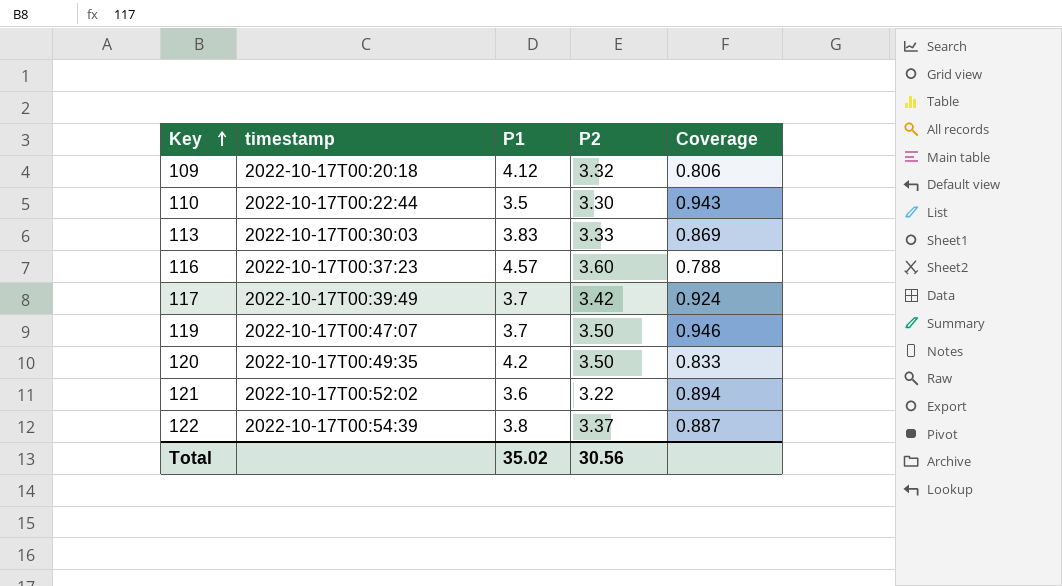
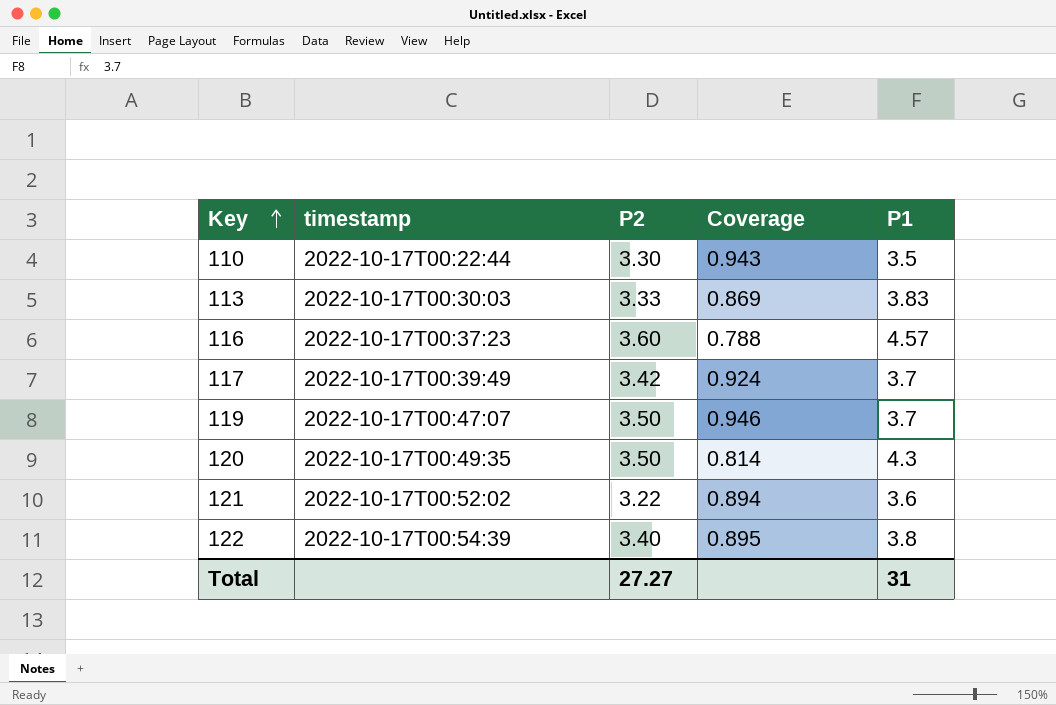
column P1 | position: 3 -> 5
row 109: 2022-10-17T00:20:18 | 4.12 | 3.32 | 0.806 -> none
120 | Coverage: 0.833 -> 0.814
120 | P1: 4.2 -> 4.3
122 | P2: 3.37 -> 3.40
122 | Coverage: 0.887 -> 0.895
Total | P2: 30.56 -> 27.27
Total | P1: 35.02 -> 31

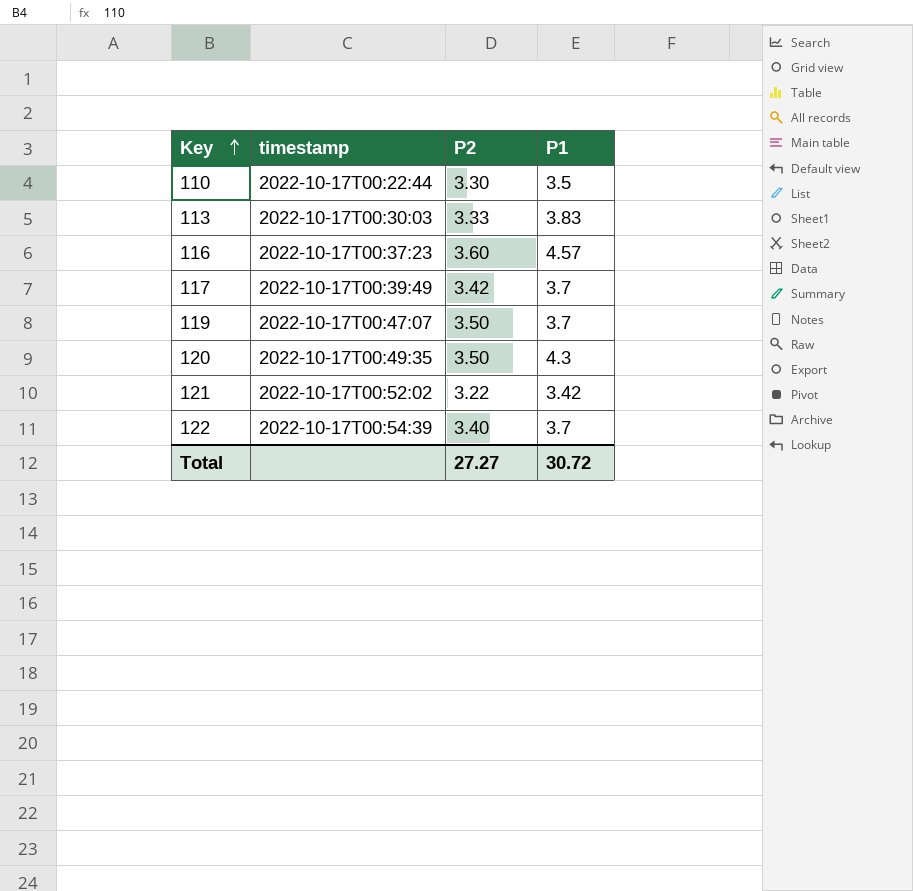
column Coverage | formula: [P2] / [P1] -> none
121 | P1: 3.6 -> 3.42
122 | P1: 3.8 -> 3.7
Total | P1: 31 -> 30.72

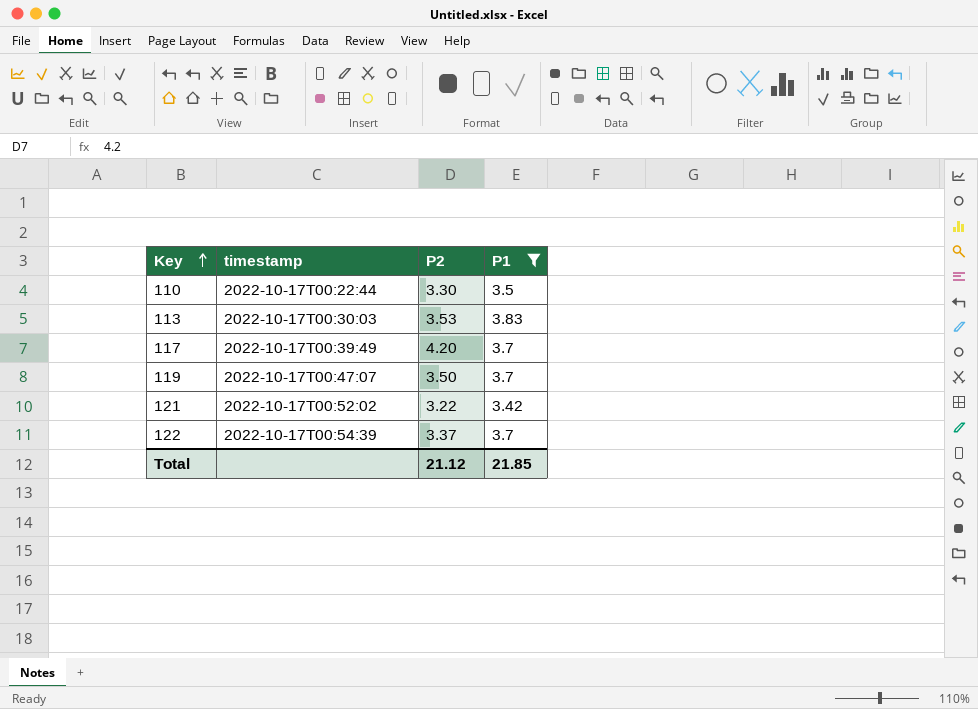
filter: none -> P1 <= 3.83
113 | P2: 3.33 -> 3.53
117 | P2: 3.42 -> 4.20
122 | P2: 3.40 -> 3.37
Total | P2: 27.27 -> 21.12
Total | P1: 30.72 -> 21.85

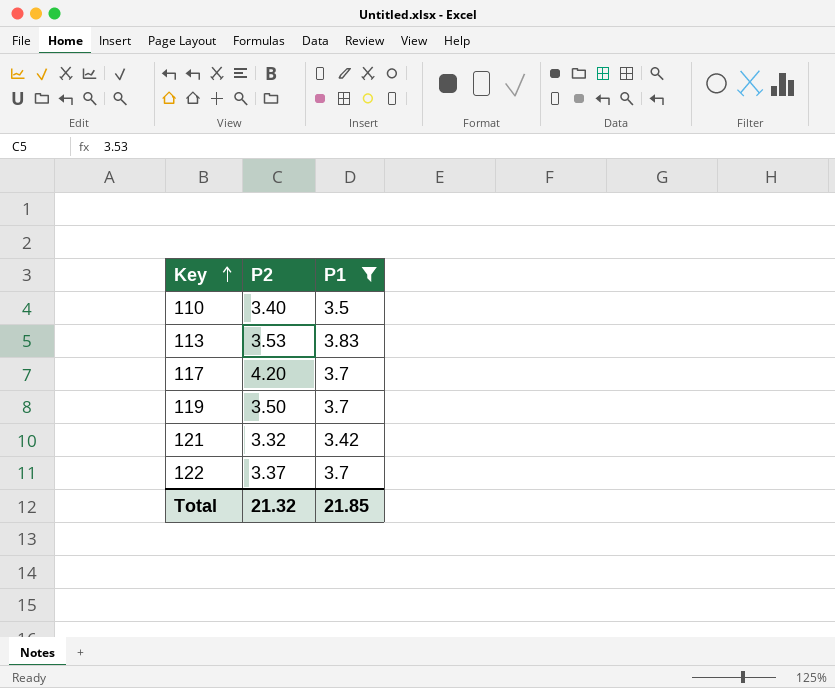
column timestamp | position: 2 -> none
110 | P2: 3.30 -> 3.40
121 | P2: 3.22 -> 3.32
Total | P2: 21.12 -> 21.32

